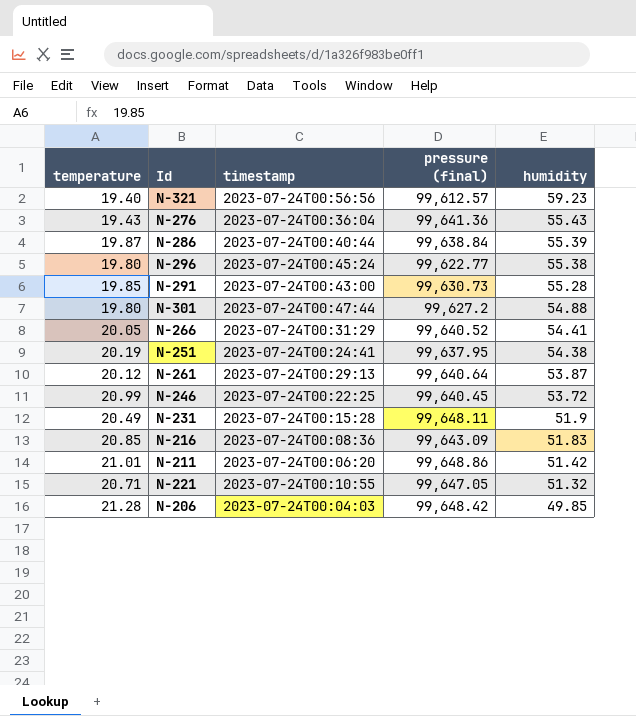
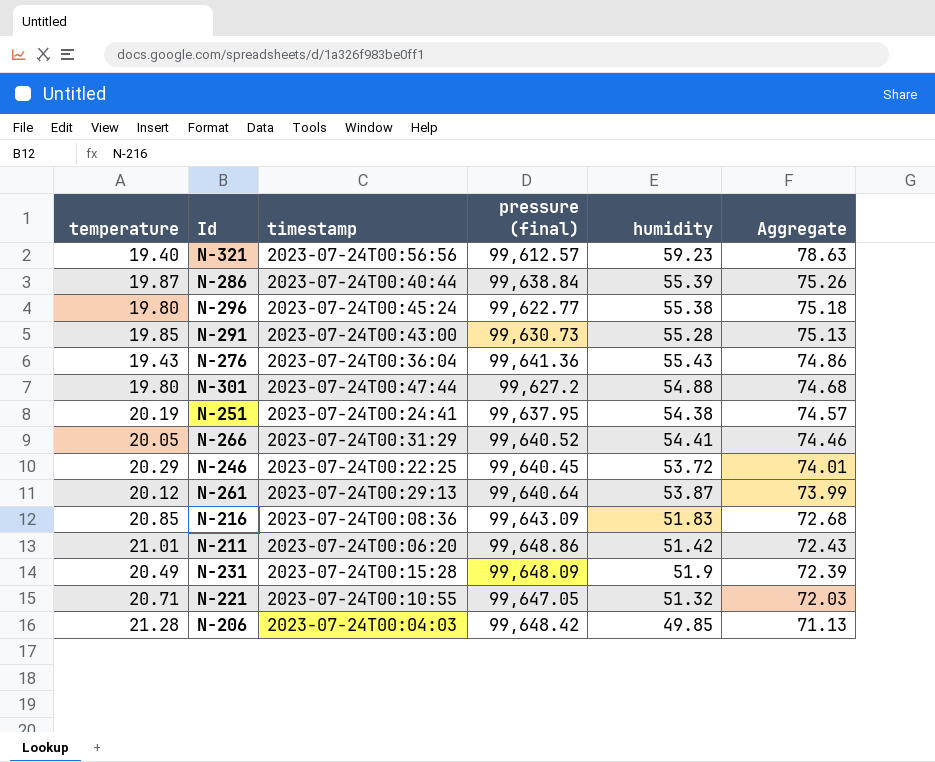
row order: humidity descending -> Aggregate descending
column Aggregate | formula: none -> [temperature] + [humidity]
N-246 | temperature: 20.99 -> 20.29
N-231 | pressure (final): 99,648.11 -> 99,648.09

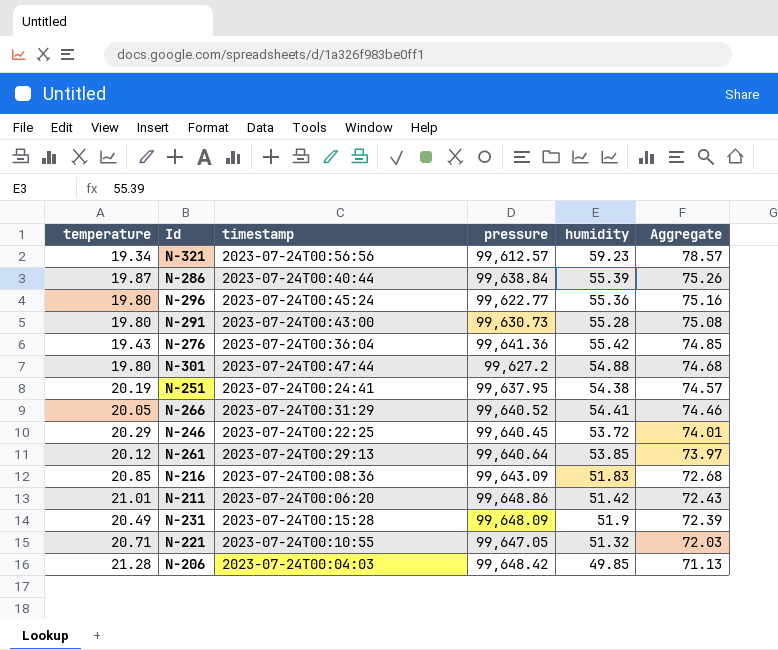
column name: pressure (final) -> pressure
N-321 | temperature: 19.40 -> 19.34
N-321 | Aggregate: 78.63 -> 78.57
N-296 | humidity: 55.38 -> 55.36
N-296 | Aggregate: 75.18 -> 75.16
N-291 | temperature: 19.85 -> 19.80
N-291 | Aggregate: 75.13 -> 75.08
N-276 | humidity: 55.43 -> 55.42
N-276 | Aggregate: 74.86 -> 74.85
N-261 | humidity: 53.87 -> 53.85
N-261 | Aggregate: 73.99 -> 73.97

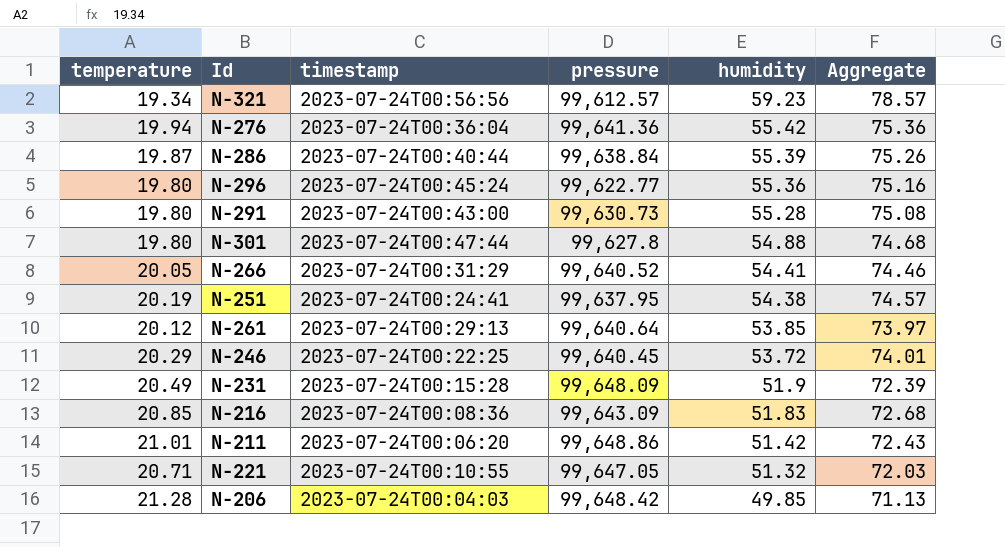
row order: Aggregate descending -> humidity descending
N-276 | temperature: 19.43 -> 19.94
N-276 | Aggregate: 74.85 -> 75.36
N-301 | pressure: 99,627.2 -> 99,627.8

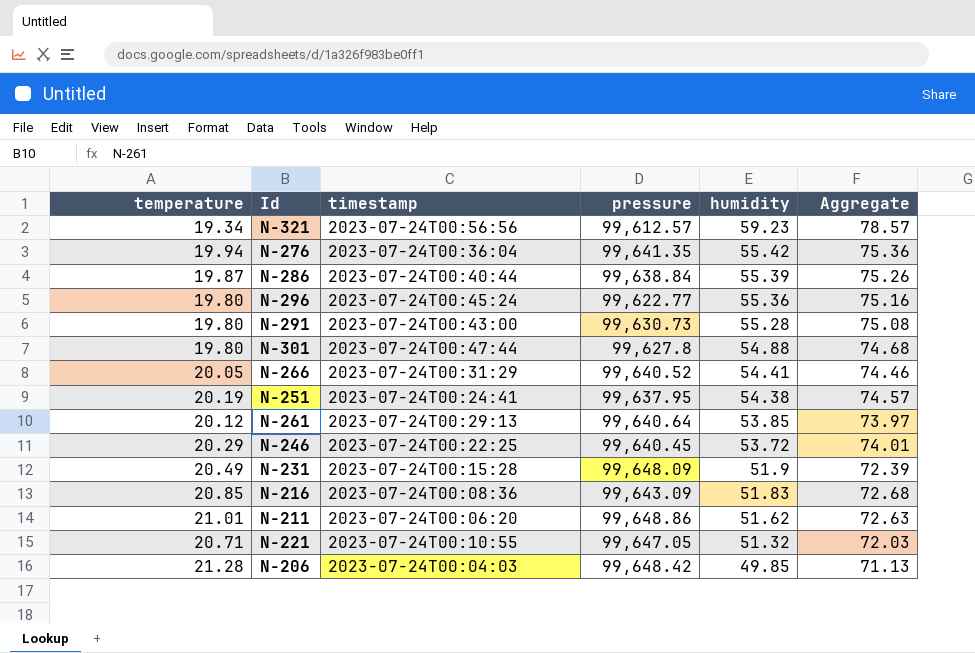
N-276 | pressure: 99,641.36 -> 99,641.35
N-211 | humidity: 51.42 -> 51.62
N-211 | Aggregate: 72.43 -> 72.63

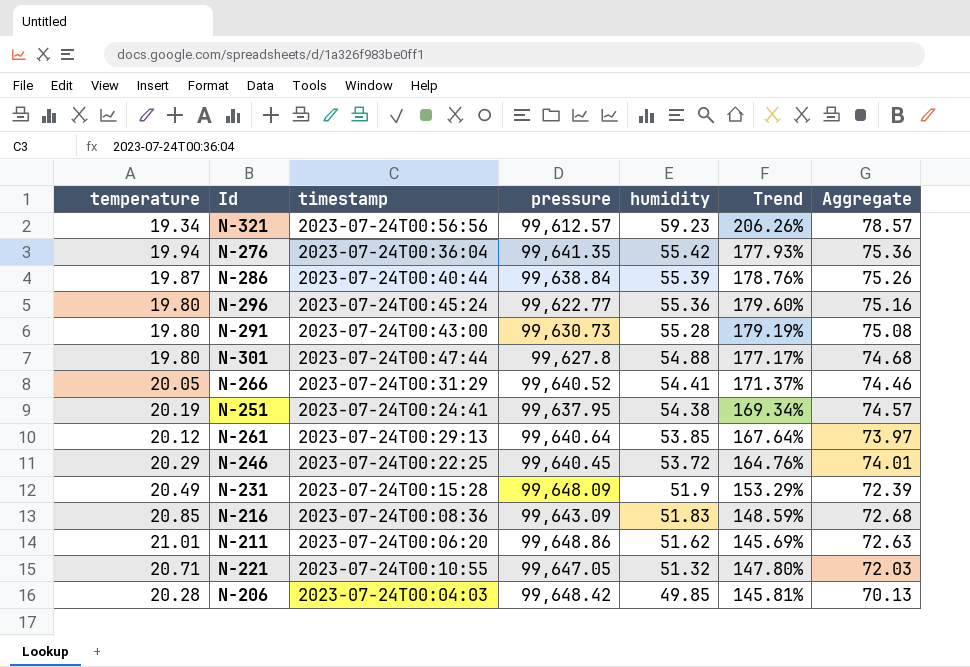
column Trend | formula: none -> ([humidity] - [temperature]) / [temperature]
N-206 | temperature: 21.28 -> 20.28
N-206 | Aggregate: 71.13 -> 70.13

